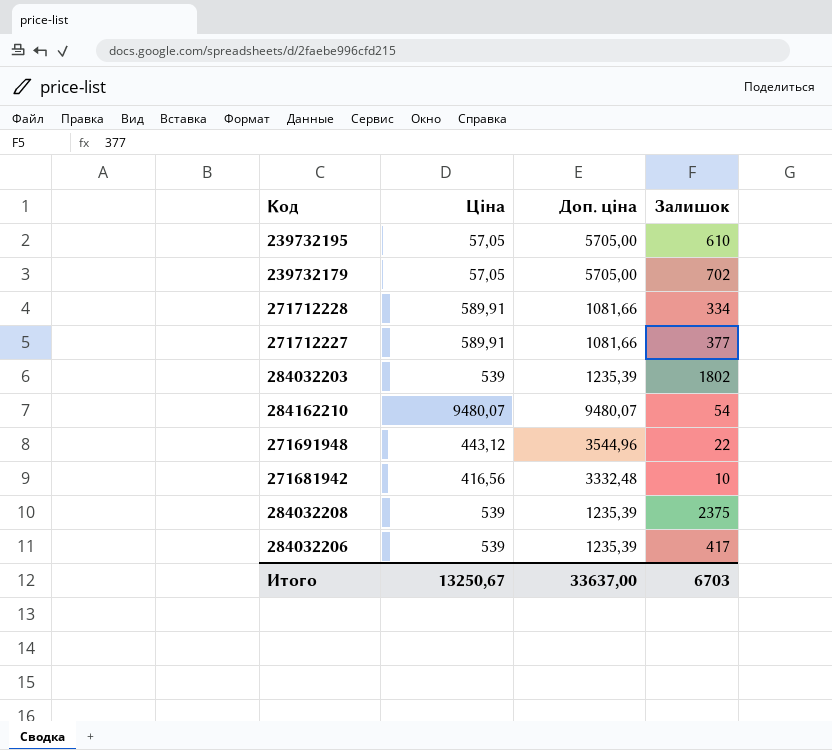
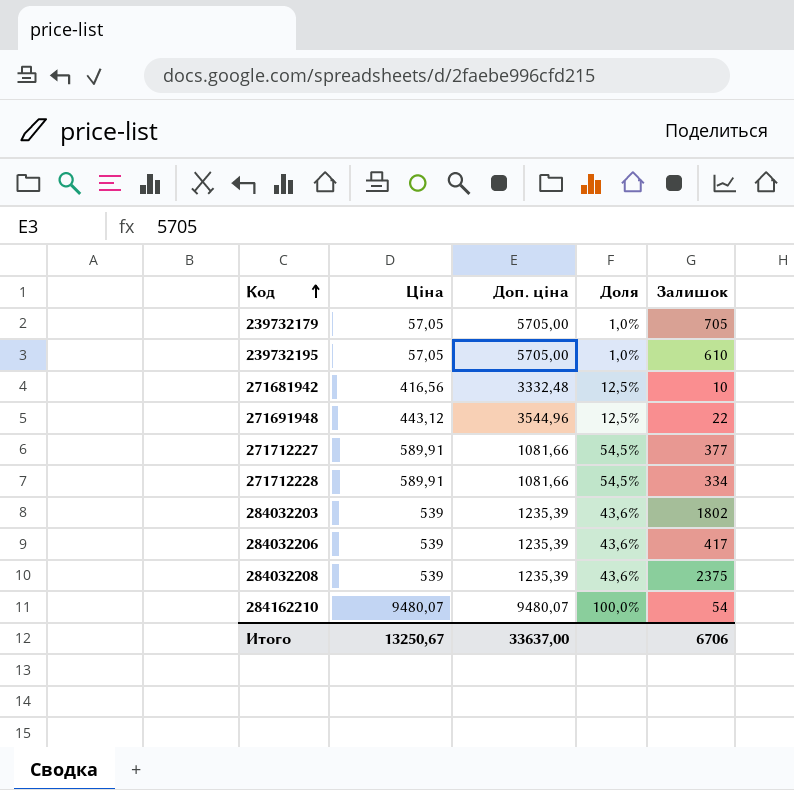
row order: none -> Код ascending
column Доля | formula: none -> [Ціна] / [Доп. ціна]
239732179 | Залишок: 702 -> 705
Итого | Залишок: 6703 -> 6706

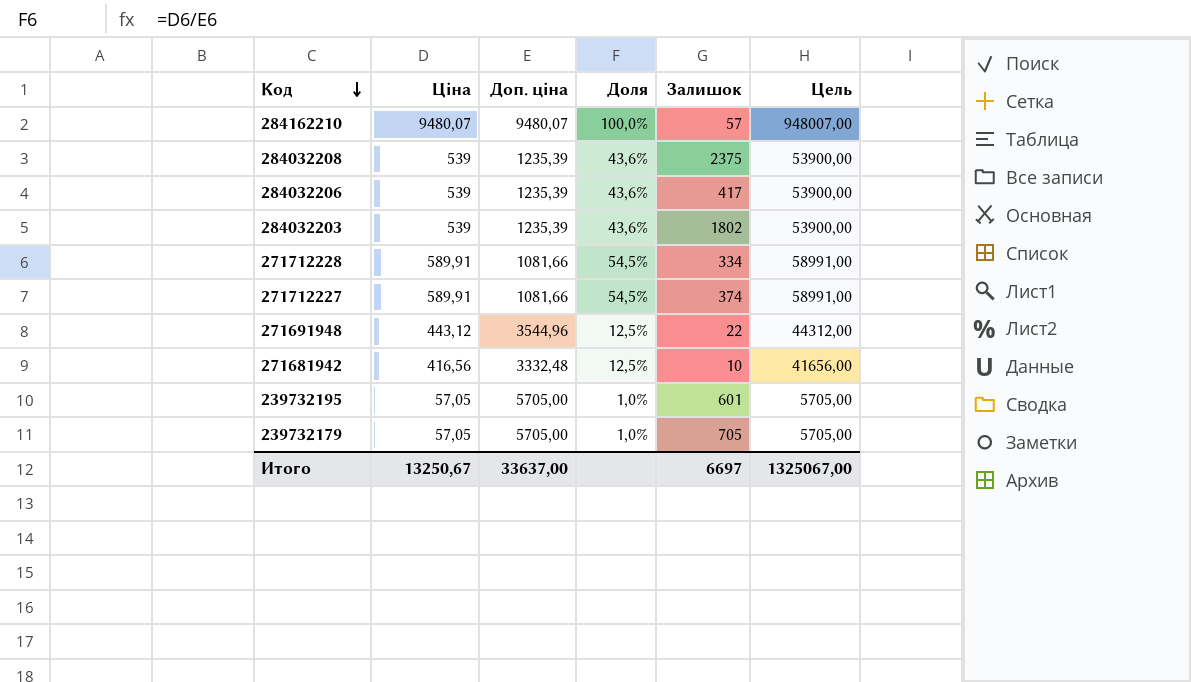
row order: Код ascending -> Код descending
column Цель | formula: none -> [Ціна] * 100
284162210 | Залишок: 54 -> 57
271712227 | Залишок: 377 -> 374
239732195 | Залишок: 610 -> 601
Итого | Залишок: 6706 -> 6697

